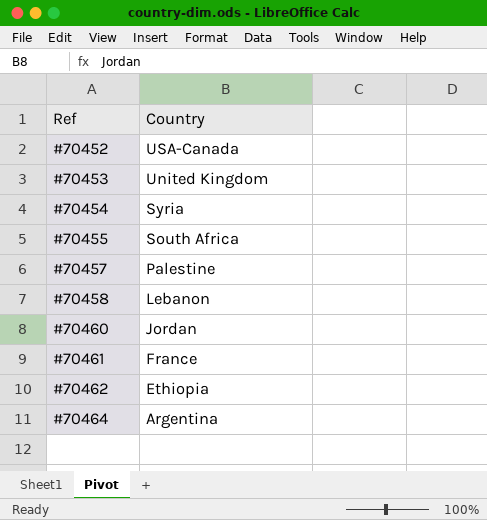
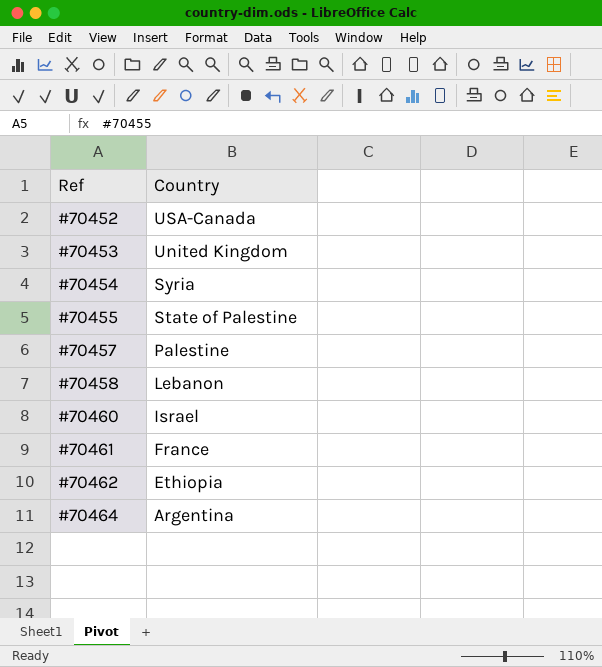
#70455 | Country: South Africa -> State of Palestine
#70460 | Country: Jordan -> Israel

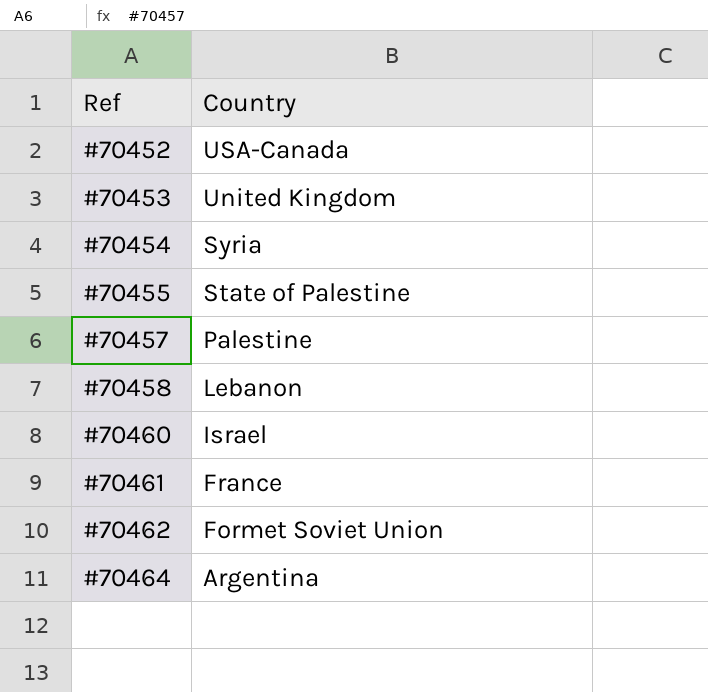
#70462 | Country: Ethiopia -> Formet Soviet Union

